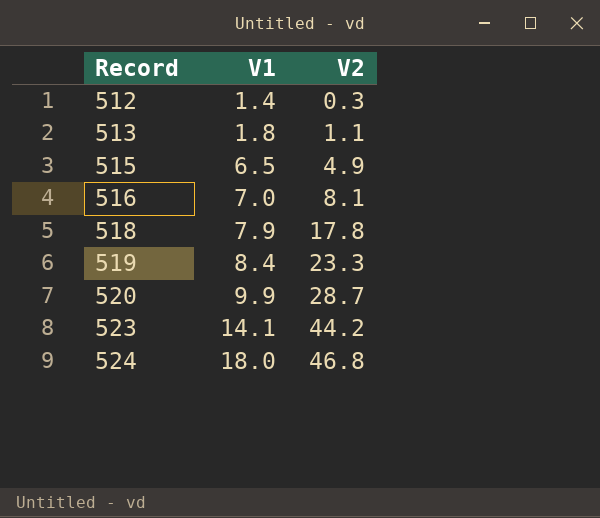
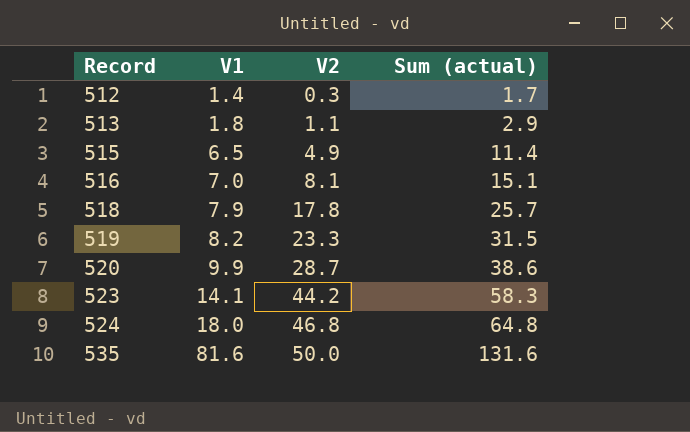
column Sum (actual) | formula: none -> [V1] + [V2]
519 | V1: 8.4 -> 8.2
row 535: none -> 81.6 | 50.0 | 131.6

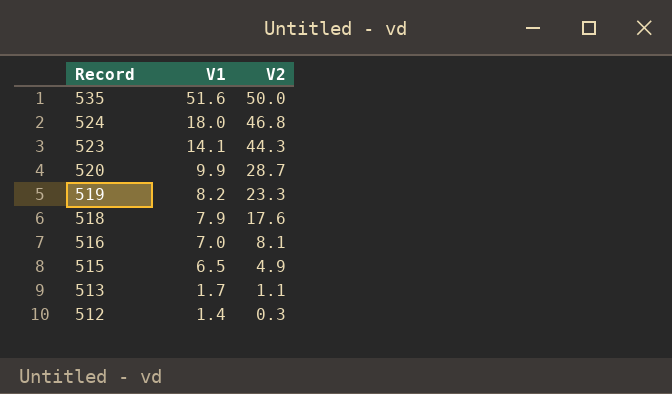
row order: Record ascending -> Record descending
column Sum (actual) | formula: [V1] + [V2] -> none
535 | V1: 81.6 -> 51.6
523 | V2: 44.2 -> 44.3
518 | V2: 17.8 -> 17.6
513 | V1: 1.8 -> 1.7

